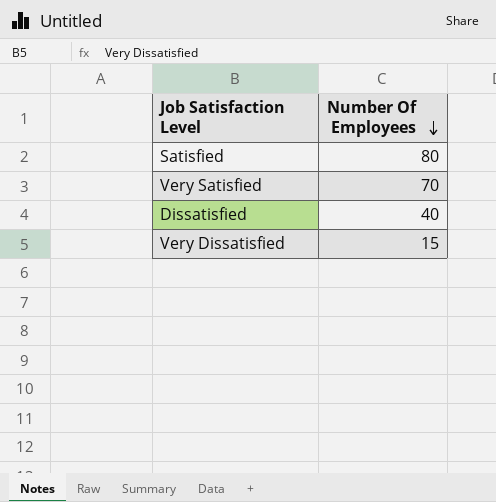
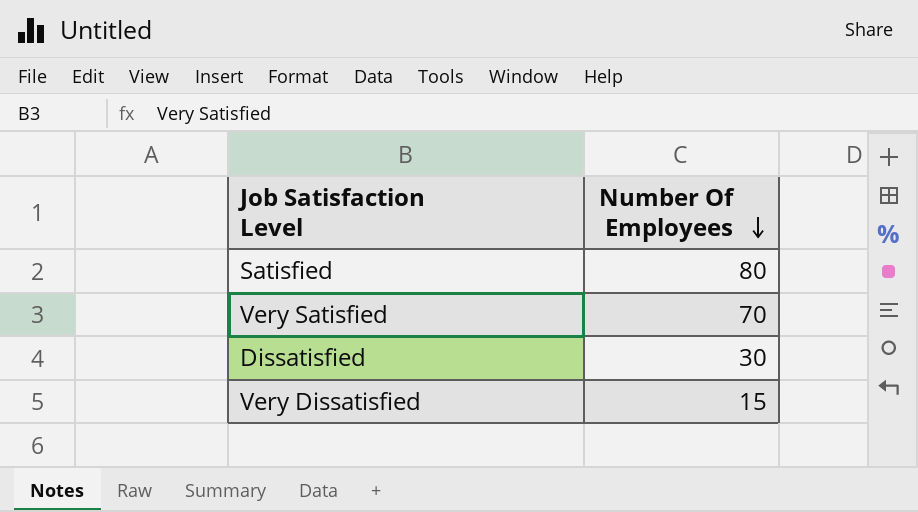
Dissatisfied | Number Of Employees: 40 -> 30

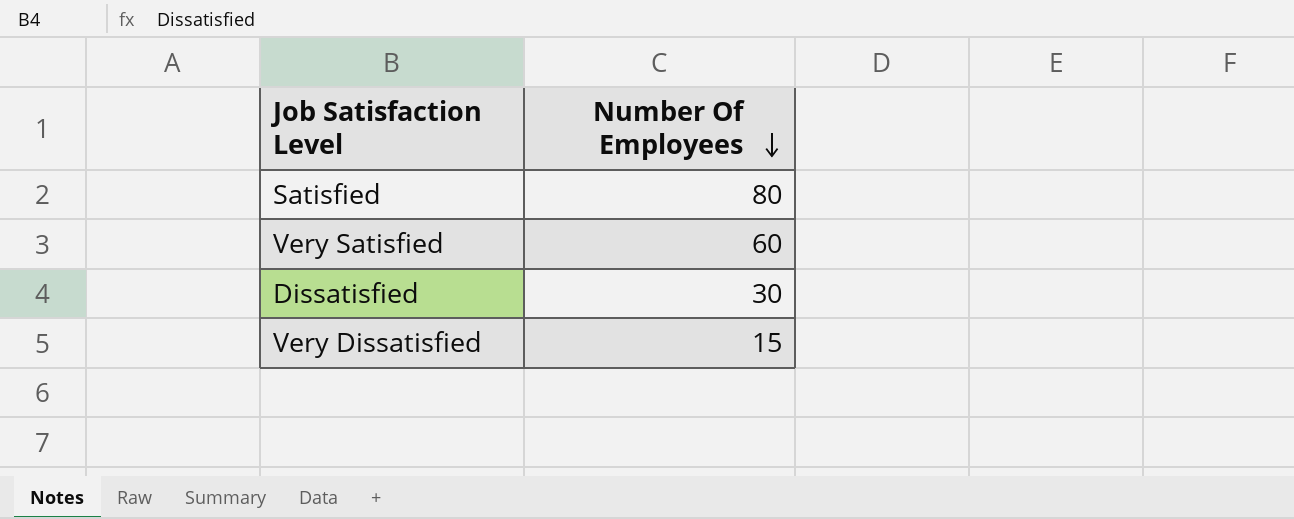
Very Satisfied | Number Of Employees: 70 -> 60

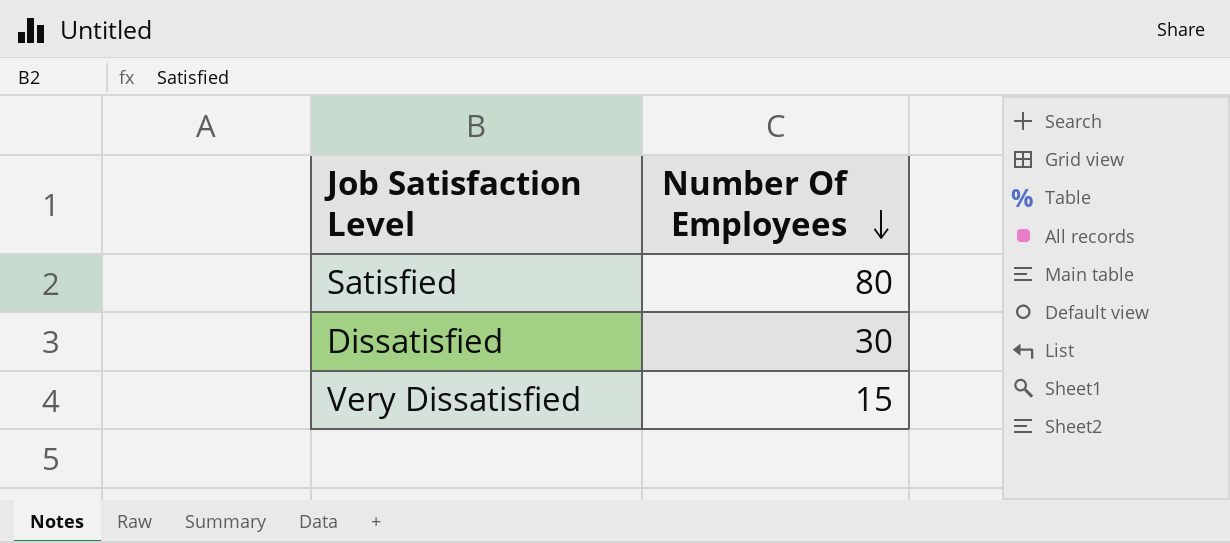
row Very Satisfied: 60 -> none

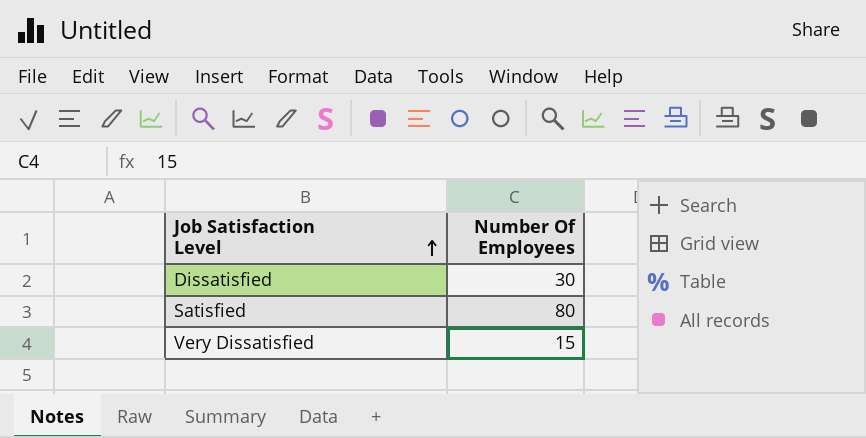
row order: Number Of Employees descending -> Job Satisfaction Level ascending

